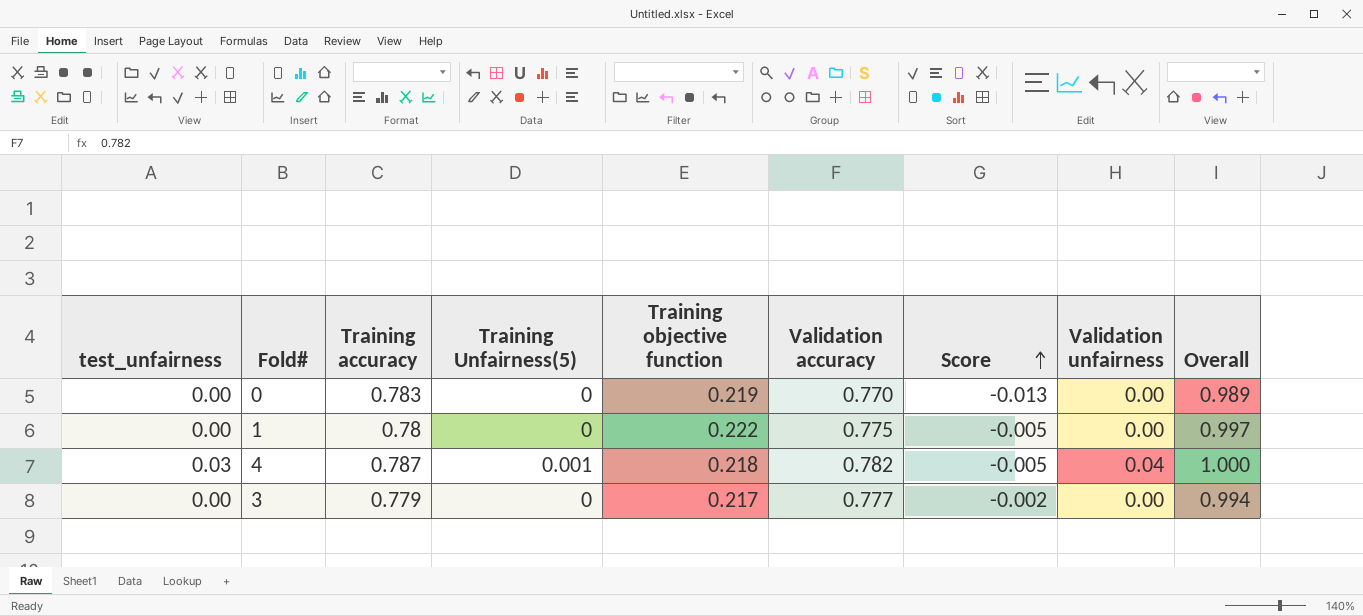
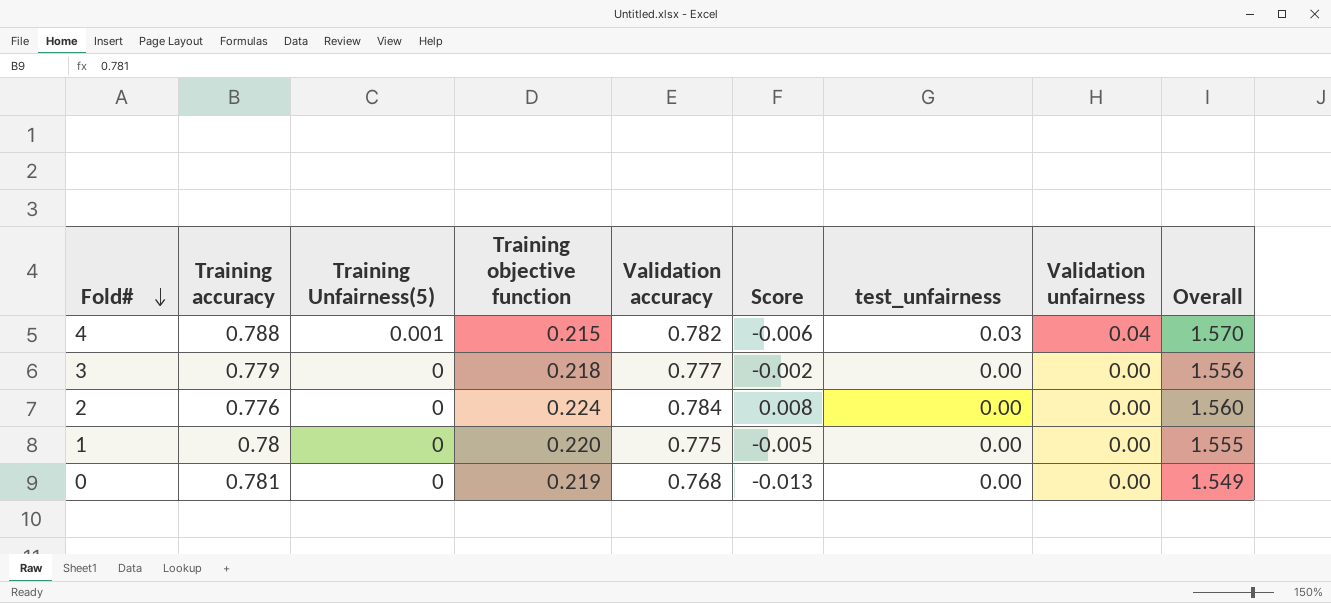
row order: Score ascending -> Fold# descending
column test_unfairness | position: 1 -> 7
column Overall | formula: [Training objective function] + [Validation accuracy] -> [Training accuracy] + [Validation accuracy]
4 | Training accuracy: 0.787 -> 0.788
4 | Training objective function: 0.218 -> 0.215
4 | Score: -0.005 -> -0.006
3 | Training objective function: 0.217 -> 0.218
row 2: none -> 0.776 | 0 | 0.224 | 0.784 | 0.008 | 0.00 | 0.00 | 1.560
1 | Training objective function: 0.222 -> 0.220
0 | Training accuracy: 0.783 -> 0.781
0 | Validation accuracy: 0.770 -> 0.768

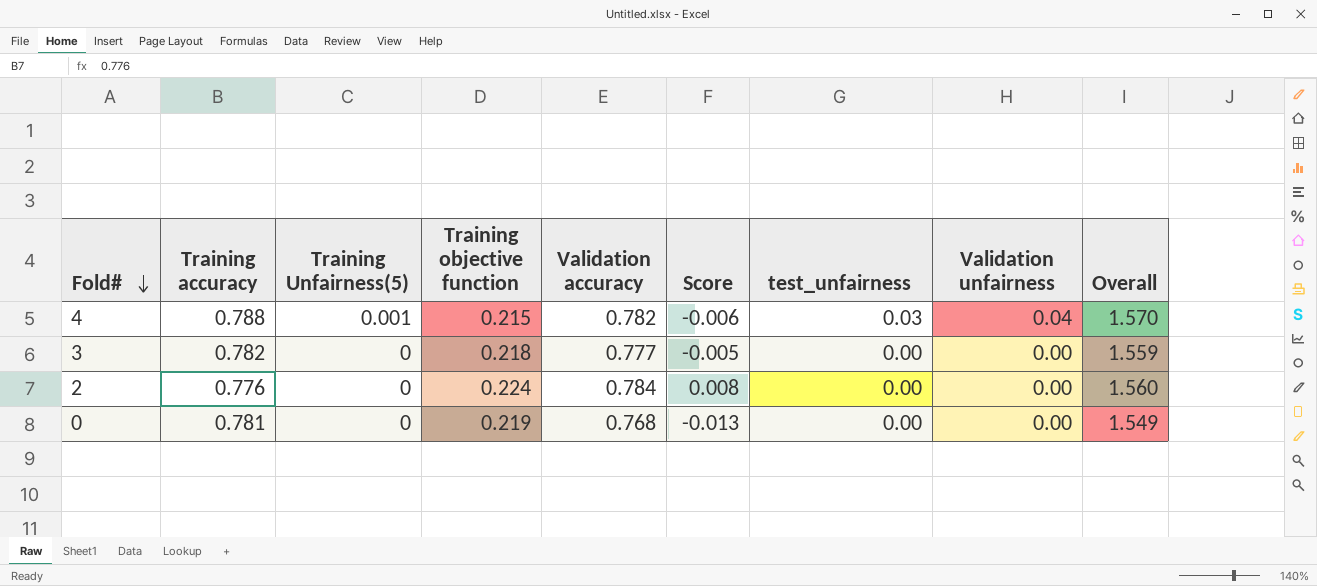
row 1: 0.78 | 0 | 0.220 | 0.775 | -0.005 | 0.00 | 0.00 | 1.555 -> none
3 | Training accuracy: 0.779 -> 0.782
3 | Score: -0.002 -> -0.005
3 | Overall: 1.556 -> 1.559

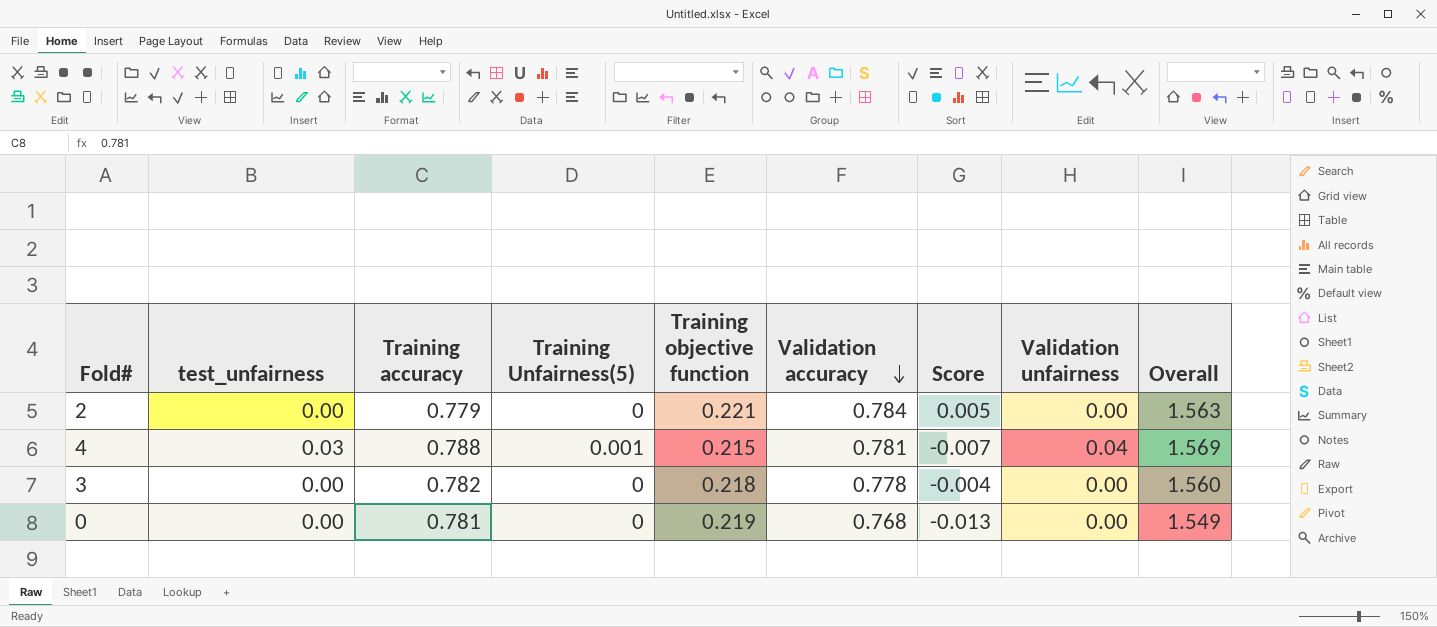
row order: Fold# descending -> Validation accuracy descending
column test_unfairness | position: 7 -> 2
2 | Training accuracy: 0.776 -> 0.779
2 | Training objective function: 0.224 -> 0.221
2 | Score: 0.008 -> 0.005
2 | Overall: 1.560 -> 1.563
4 | Validation accuracy: 0.782 -> 0.781
4 | Score: -0.006 -> -0.007
4 | Overall: 1.570 -> 1.569
3 | Validation accuracy: 0.777 -> 0.778
3 | Score: -0.005 -> -0.004
3 | Overall: 1.559 -> 1.560

